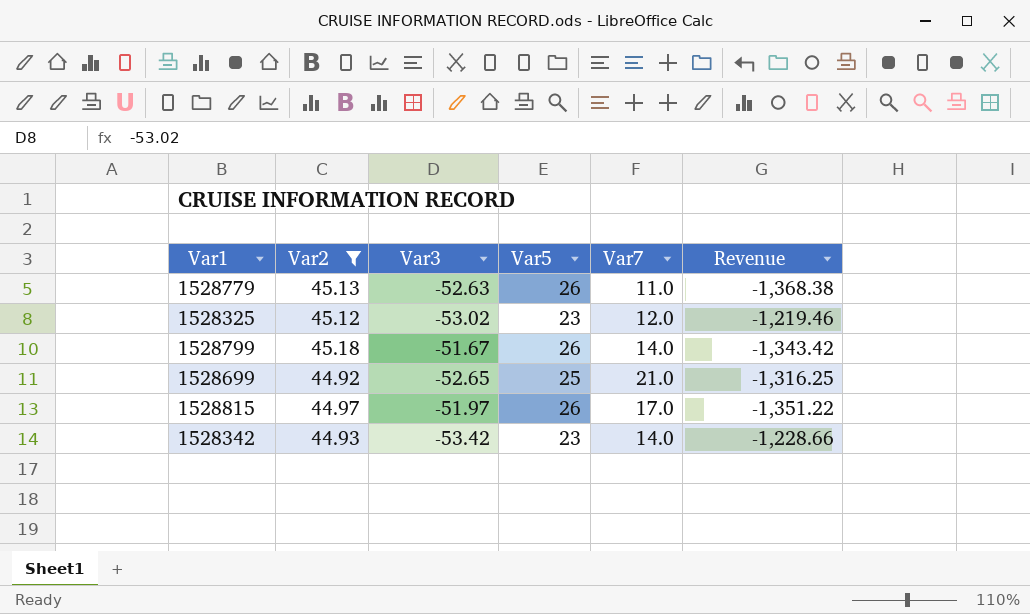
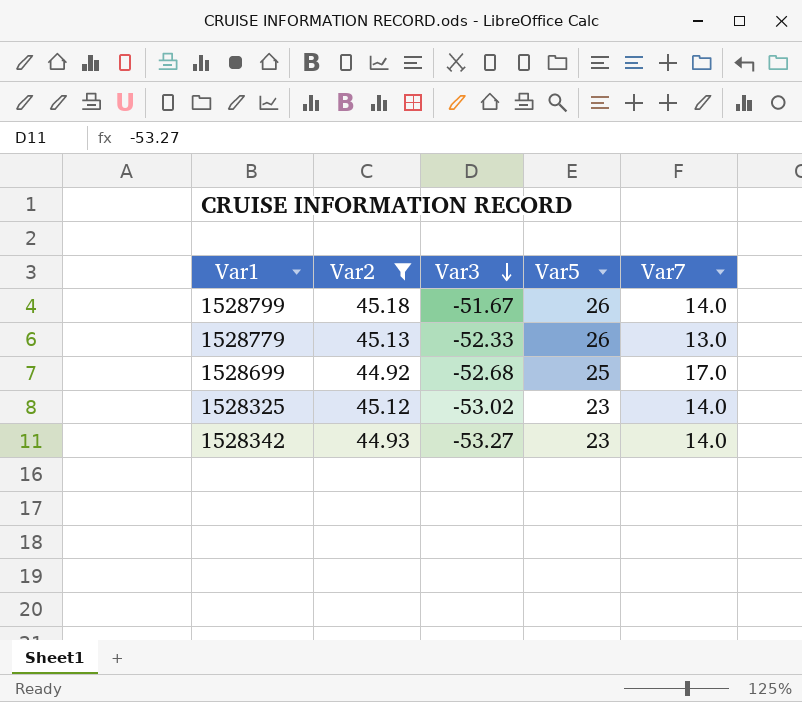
row order: none -> Var3 descending
column Revenue | formula: [Var3] * [Var5] -> none
row 1528815: 44.97 | -51.97 | 26 | 17.0 | -1,351.22 -> none
1528779 | Var3: -52.63 -> -52.33
1528779 | Var7: 11.0 -> 13.0
1528699 | Var3: -52.65 -> -52.68
1528699 | Var7: 21.0 -> 17.0
1528325 | Var7: 12.0 -> 14.0
1528342 | Var3: -53.42 -> -53.27

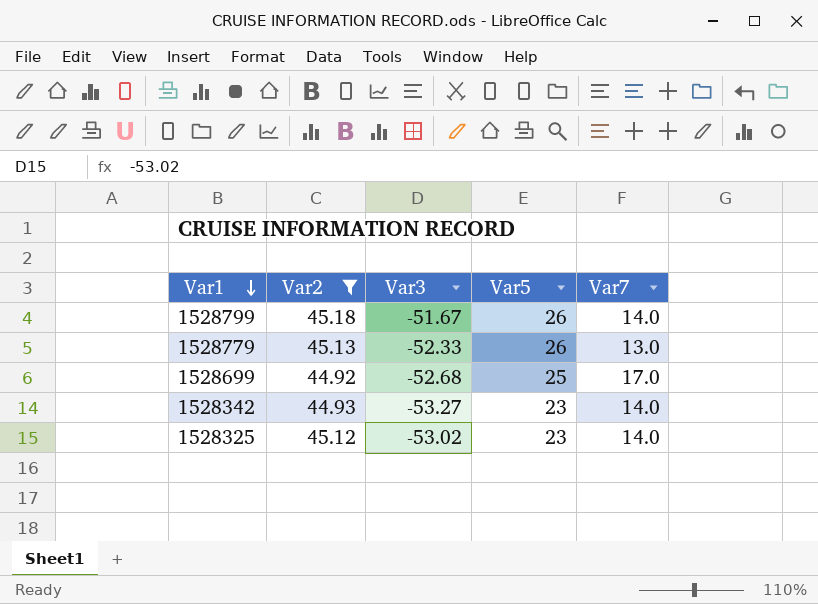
row order: Var3 descending -> Var1 descending

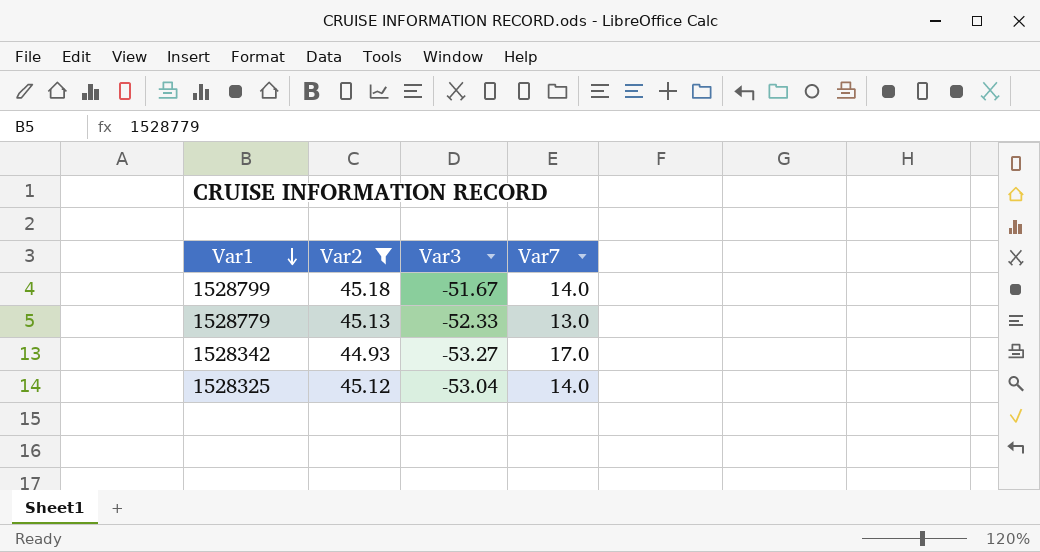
column Var5 | position: 4 -> none
row 1528699: 44.92 | -52.68 | 25 | 17.0 -> none
1528342 | Var7: 14.0 -> 17.0
1528325 | Var3: -53.02 -> -53.04

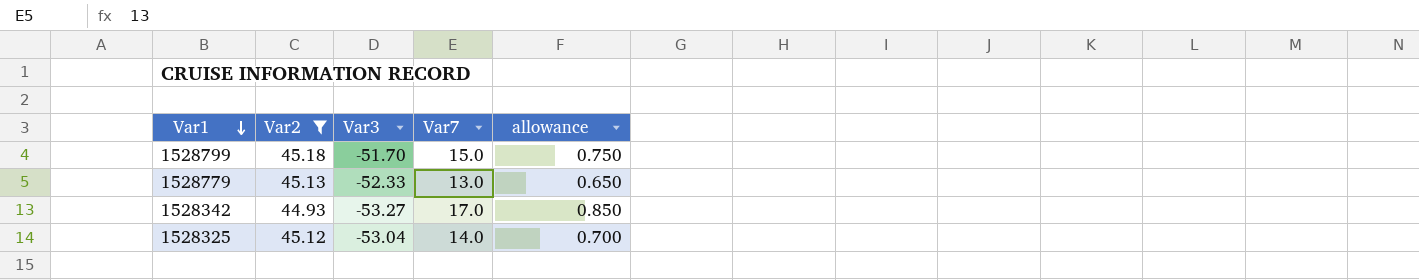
column allowance | formula: none -> [Var7] * 0.05
1528799 | Var3: -51.67 -> -51.70
1528799 | Var7: 14.0 -> 15.0

